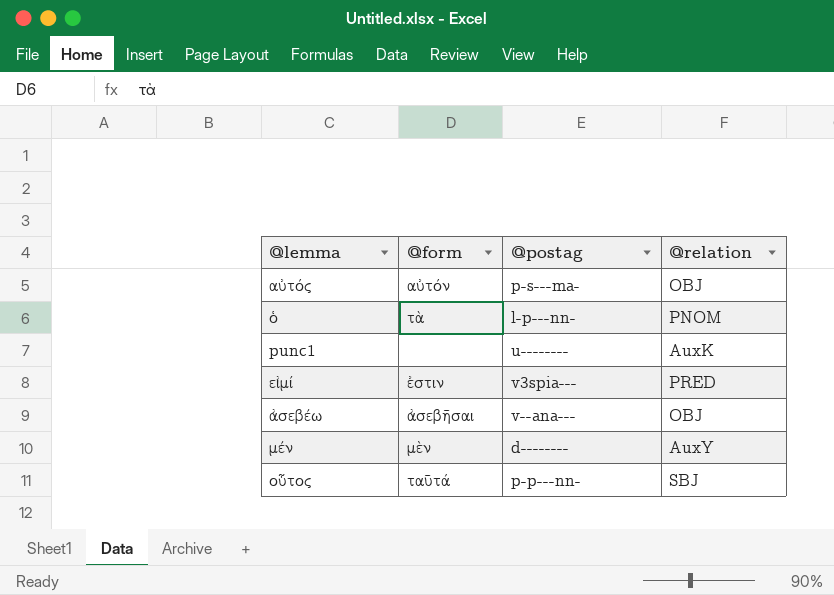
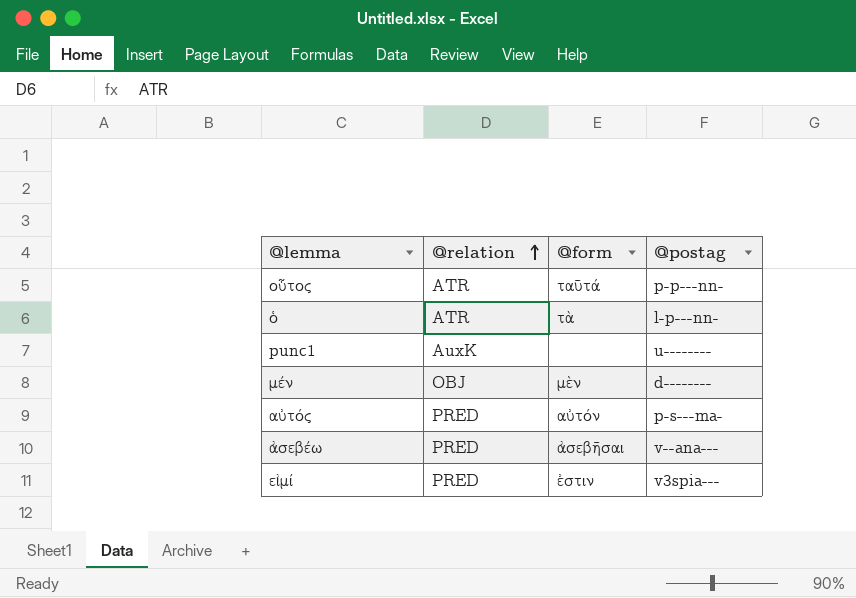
row order: none -> @relation ascending
column @relation | position: 4 -> 2
οὗτος | @relation: SBJ -> ATR
ὁ | @relation: PNOM -> ATR
μέν | @relation: AuxY -> OBJ
αὐτός | @relation: OBJ -> PRED
ἀσεβέω | @relation: OBJ -> PRED

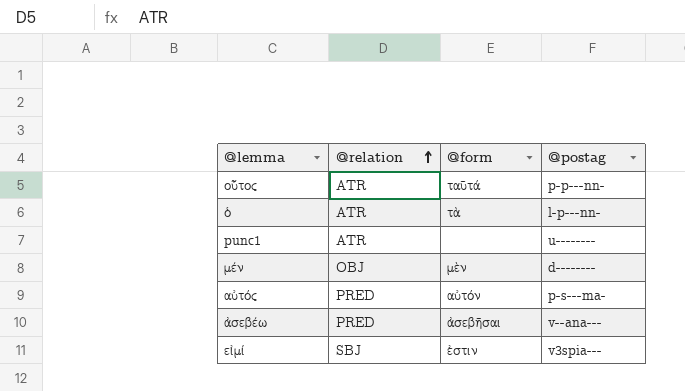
punc1 | @relation: AuxK -> ATR
εἰμί | @relation: PRED -> SBJ

